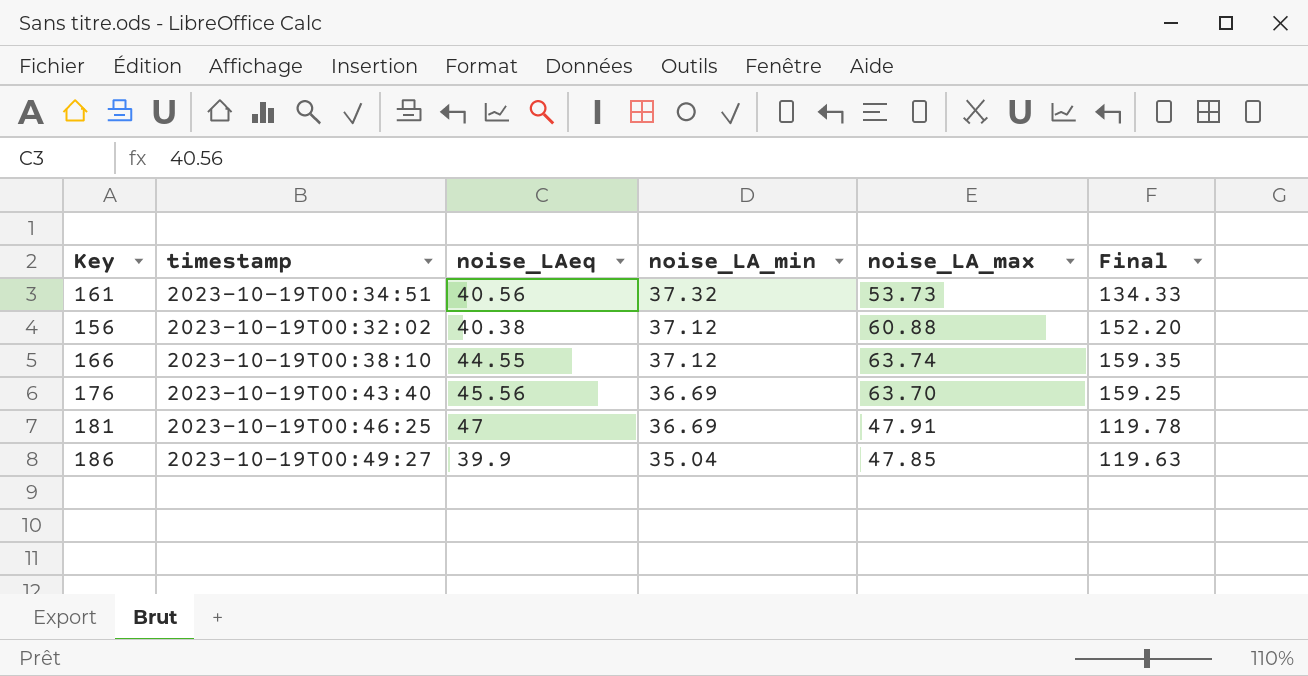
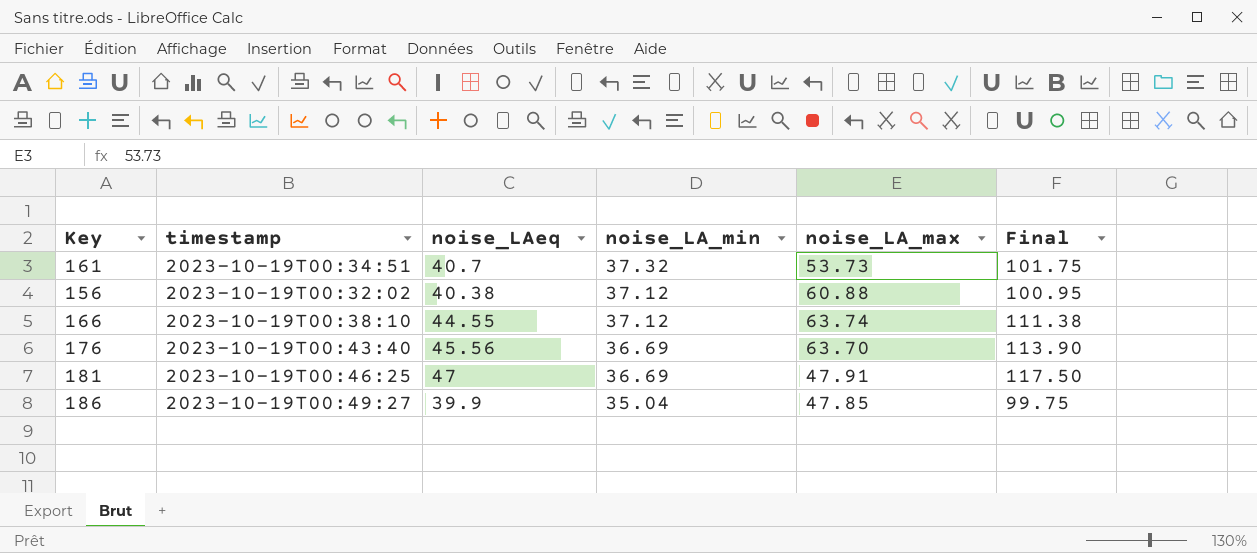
column Final | formula: [noise_LA_max] * 2.5 -> [noise_LAeq] * 2.5
161 | noise_LAeq: 40.56 -> 40.7

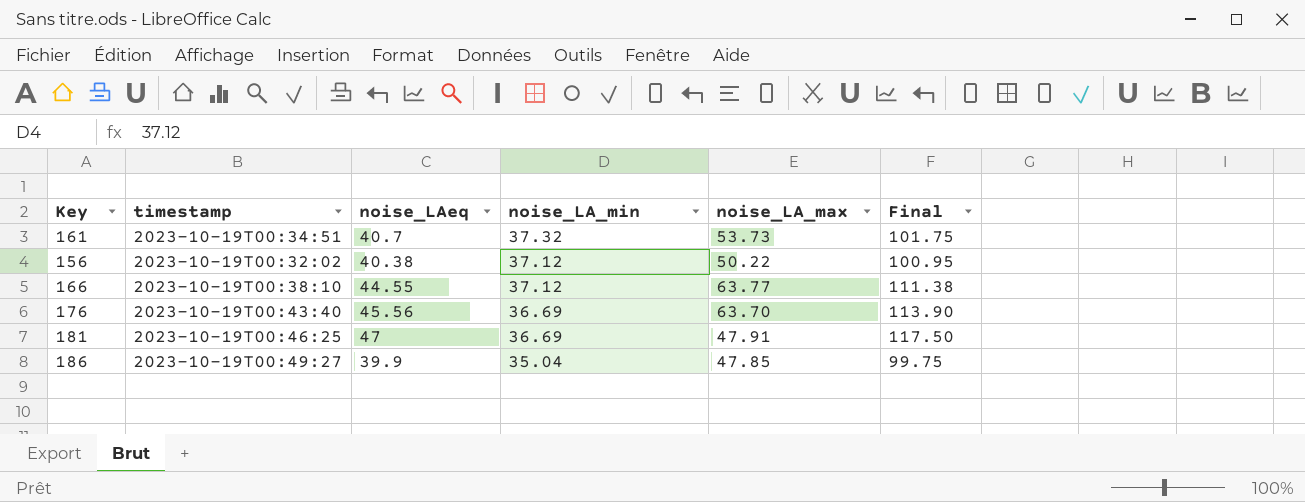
156 | noise_LA_max: 60.88 -> 50.22
166 | noise_LA_max: 63.74 -> 63.77

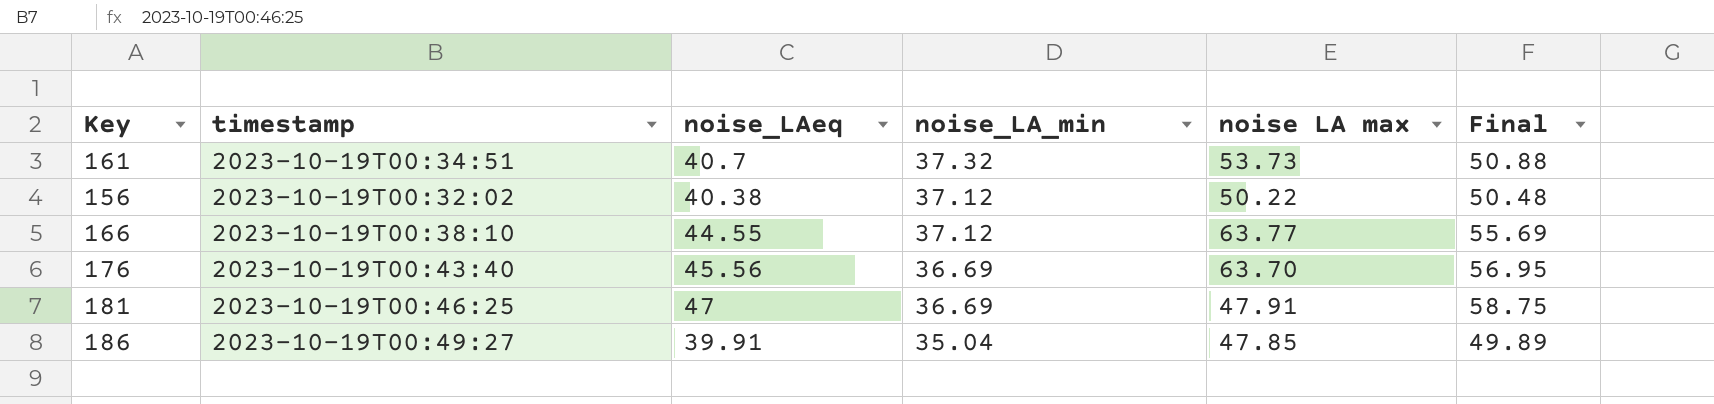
column name: noise_LA_max -> noise LA max
column Final | formula: [noise_LAeq] * 2.5 -> [noise_LAeq] * 1.25
186 | noise_LAeq: 39.9 -> 39.91

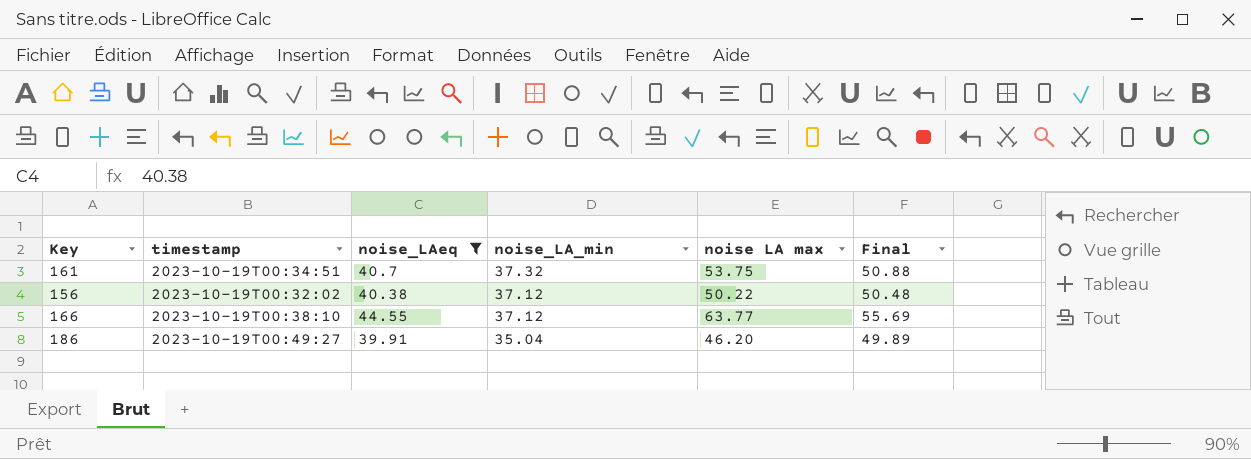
filter: none -> noise_LAeq <= 44.55
161 | noise LA max: 53.73 -> 53.75
186 | noise LA max: 47.85 -> 46.20

